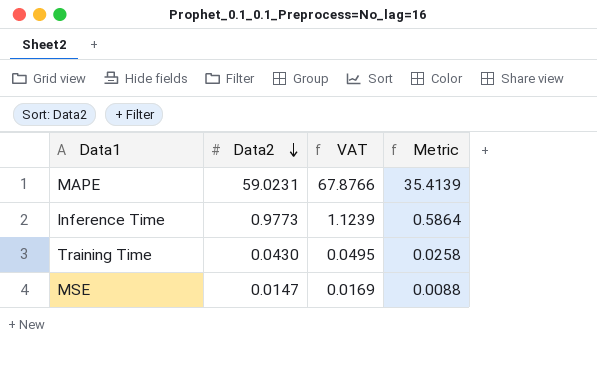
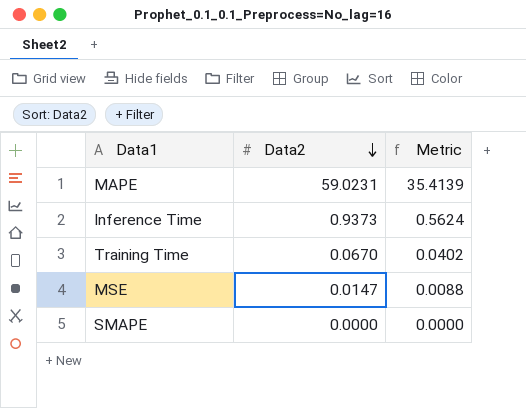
column VAT | formula: [Data2] * 1.15 -> none
Inference Time | Data2: 0.9773 -> 0.9373
Inference Time | Metric: 0.5864 -> 0.5624
Training Time | Data2: 0.0430 -> 0.0670
Training Time | Metric: 0.0258 -> 0.0402
row SMAPE: none -> 0.0000 | 0.0000

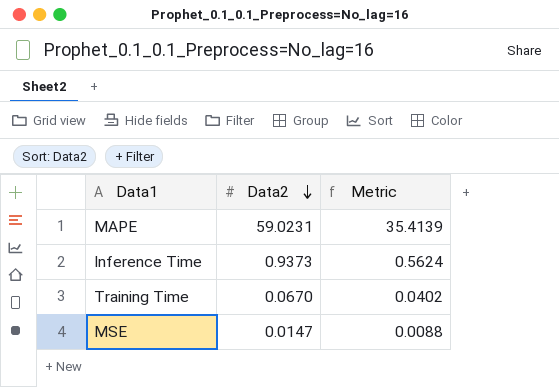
row SMAPE: 0.0000 | 0.0000 -> none

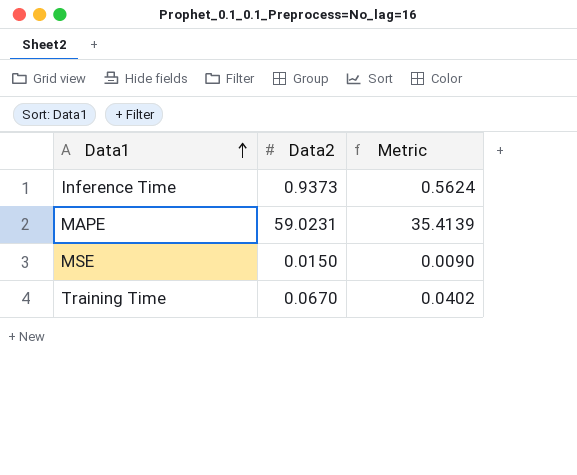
row order: Data2 descending -> Data1 ascending
MSE | Data2: 0.0147 -> 0.0150
MSE | Metric: 0.0088 -> 0.0090

